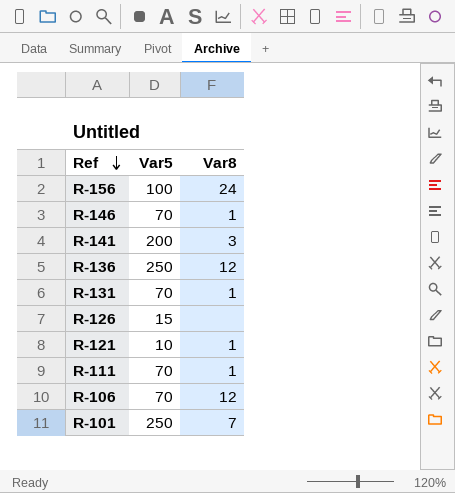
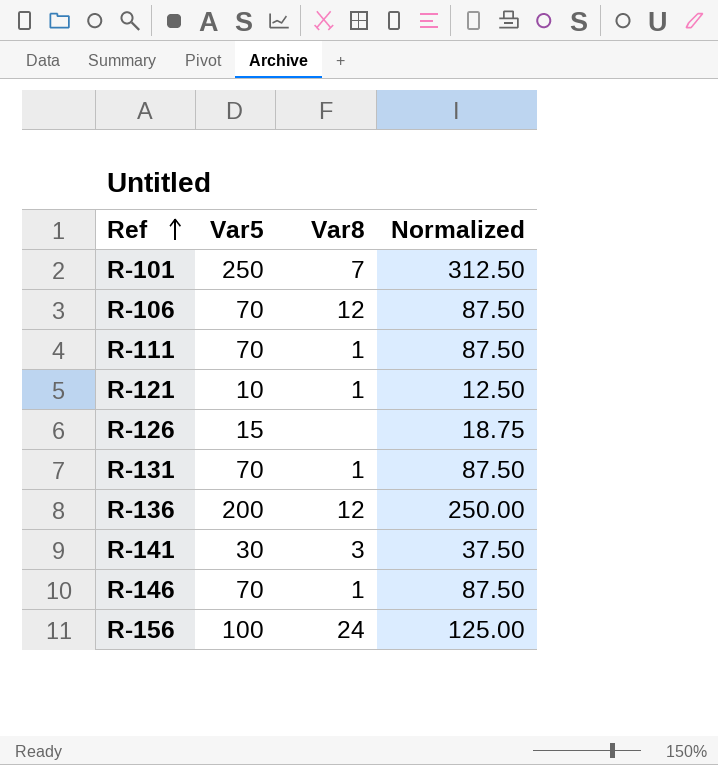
row order: Ref descending -> Ref ascending
column Normalized | formula: none -> [Var5] * 1.25
R-136 | Var5: 250 -> 200
R-141 | Var5: 200 -> 30

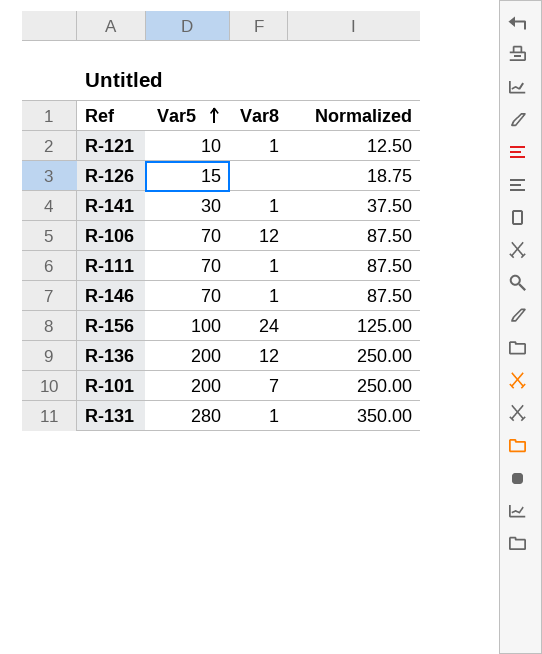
row order: Ref ascending -> Var5 ascending
R-141 | Var8: 3 -> 1
R-101 | Var5: 250 -> 200
R-101 | Normalized: 312.50 -> 250.00
R-131 | Var5: 70 -> 280
R-131 | Normalized: 87.50 -> 350.00

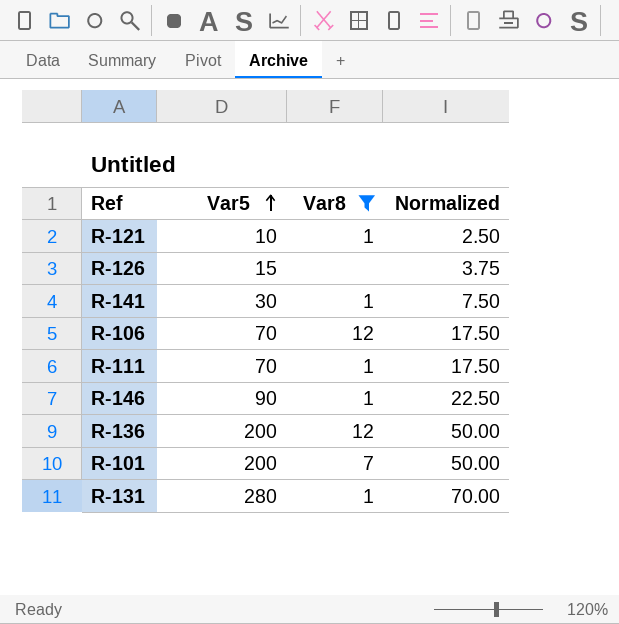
filter: none -> Var8 != 24
column Normalized | formula: [Var5] * 1.25 -> [Var5] * 0.25
R-146 | Var5: 70 -> 90

